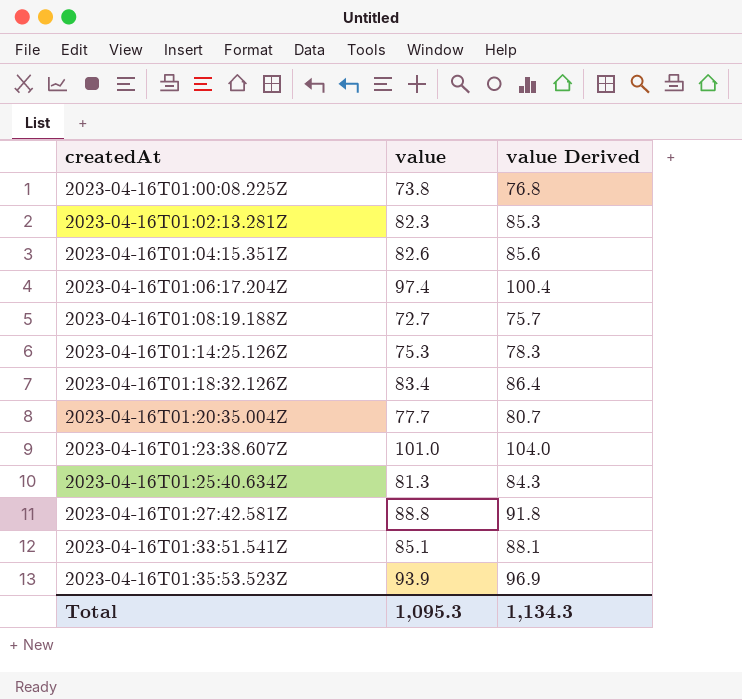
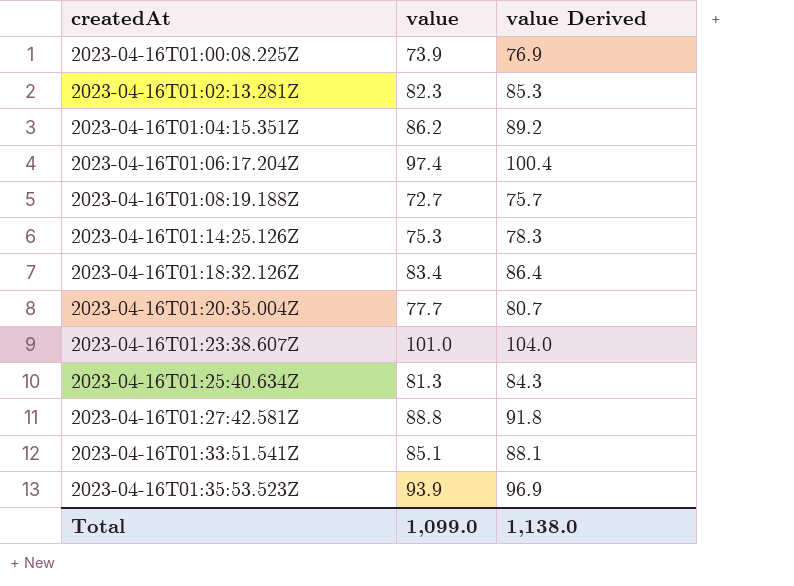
2023-04-16T01:00:08.225Z | value: 73.8 -> 73.9
2023-04-16T01:00:08.225Z | value Derived: 76.8 -> 76.9
2023-04-16T01:04:15.351Z | value: 82.6 -> 86.2
2023-04-16T01:04:15.351Z | value Derived: 85.6 -> 89.2
Total | value: 1,095.3 -> 1,099.0
Total | value Derived: 1,134.3 -> 1,138.0

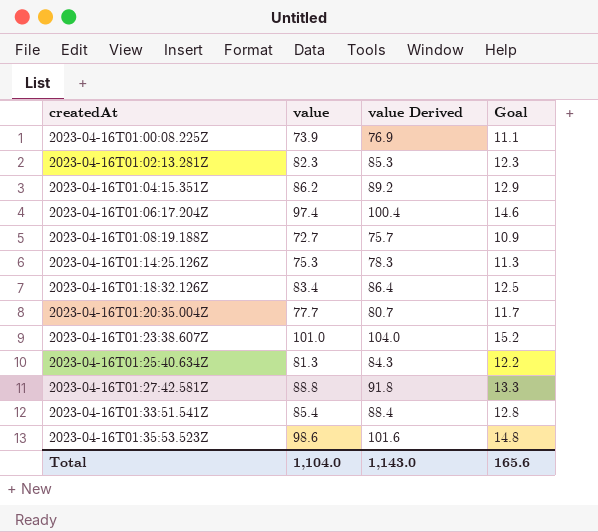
column Goal | formula: none -> [value] * 0.15
2023-04-16T01:33:51.541Z | value: 85.1 -> 85.4
2023-04-16T01:33:51.541Z | value Derived: 88.1 -> 88.4
2023-04-16T01:35:53.523Z | value: 93.9 -> 98.6
2023-04-16T01:35:53.523Z | value Derived: 96.9 -> 101.6
Total | value: 1,099.0 -> 1,104.0
Total | value Derived: 1,138.0 -> 1,143.0

